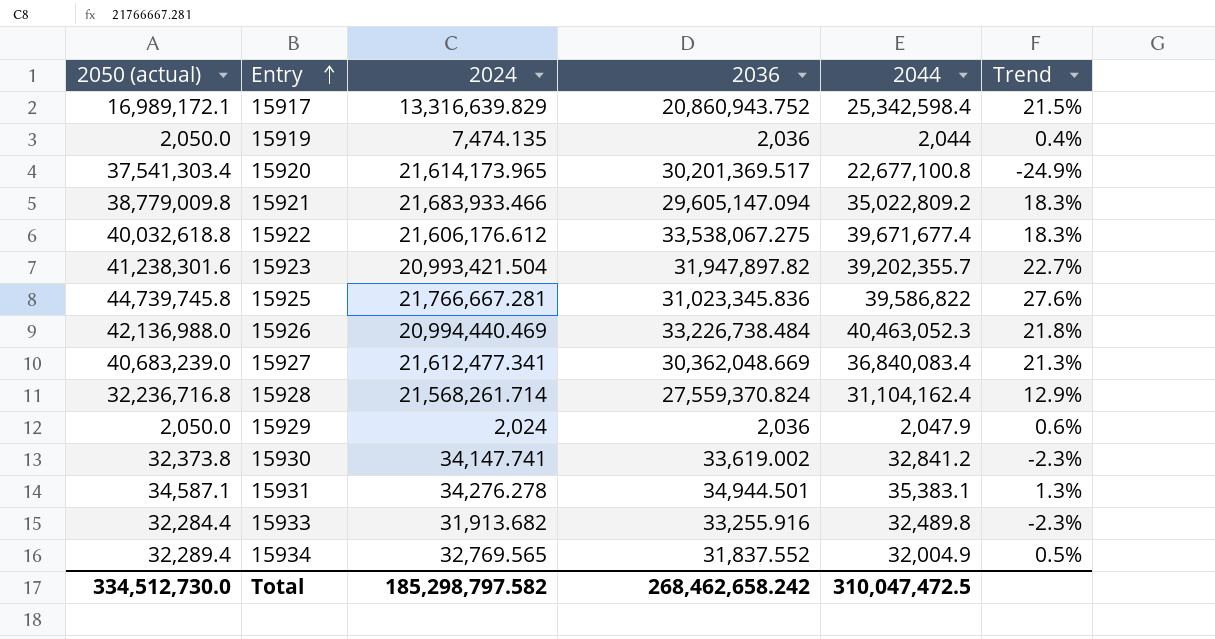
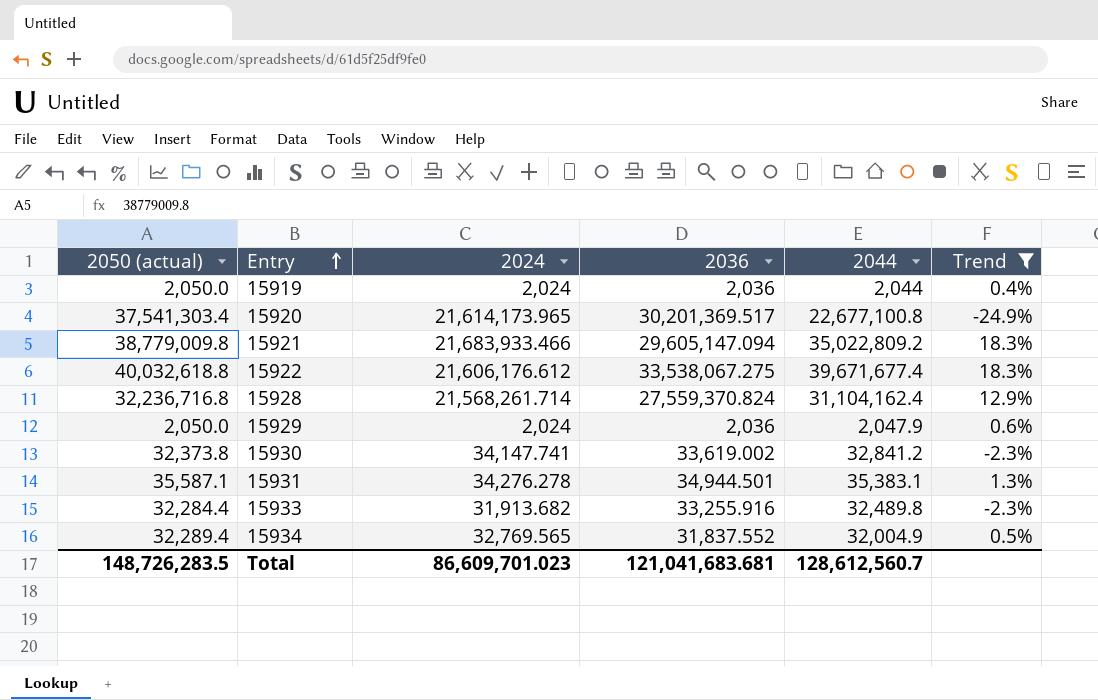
filter: none -> Trend <= 18.3%
15919 | 2024: 7,474.135 -> 2,024
15931 | 2050 (actual): 34,587.1 -> 35,587.1
Total | 2050 (actual): 334,512,730.0 -> 148,726,283.5
Total | 2024: 185,298,797.582 -> 86,609,701.023
Total | 2036: 268,462,658.242 -> 121,041,683.681
Total | 2044: 310,047,472.5 -> 128,612,560.7

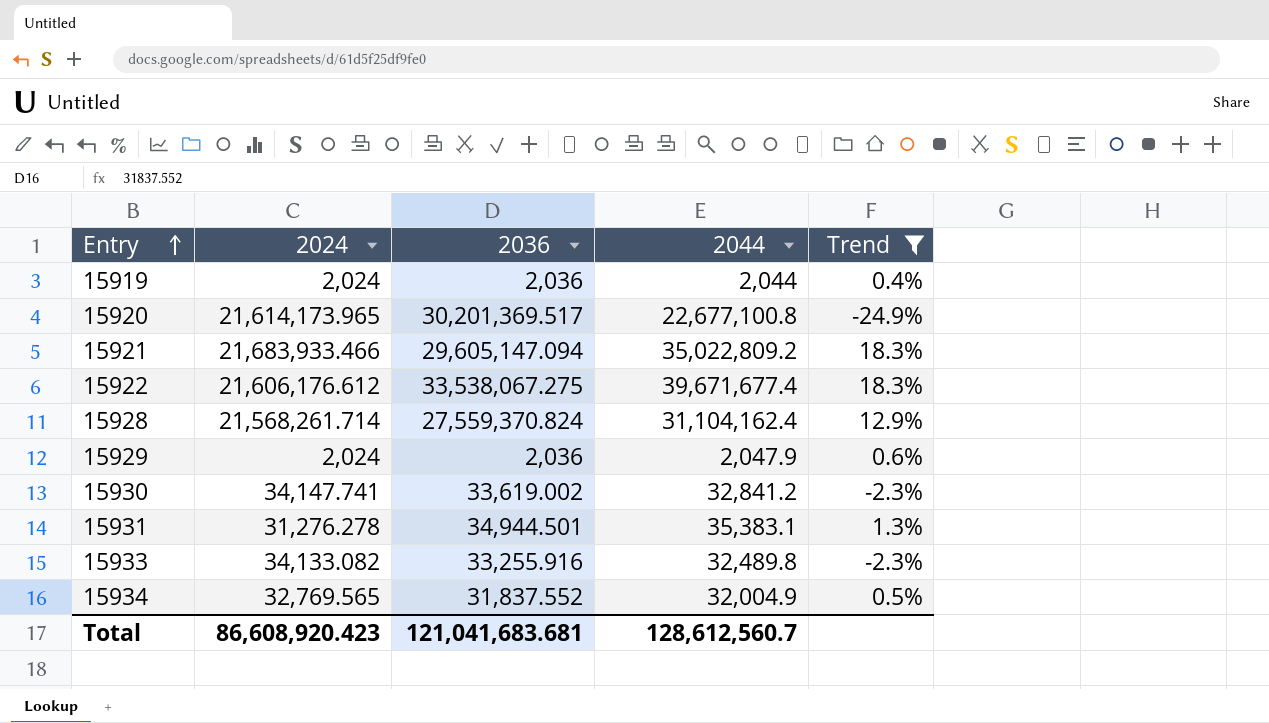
column 2050 (actual) | position: 1 -> none
15931 | 2024: 34,276.278 -> 31,276.278
15933 | 2024: 31,913.682 -> 34,133.082
Total | 2024: 86,609,701.023 -> 86,608,920.423

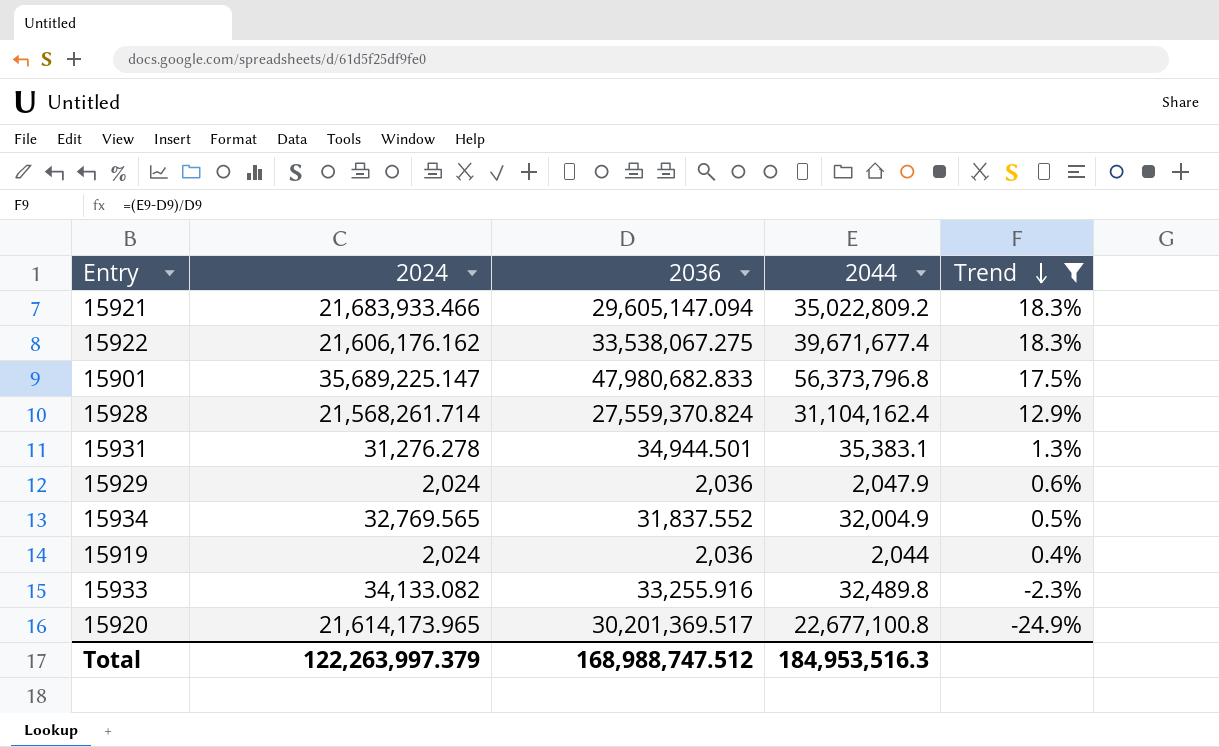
row order: Entry ascending -> Trend descending
row 15930: 34,147.741 | 33,619.002 | 32,841.2 | -2.3% -> none
15922 | 2024: 21,606,176.612 -> 21,606,176.162
row 15901: none -> 35,689,225.147 | 47,980,682.833 | 56,373,796.8 | 17.5%
Total | 2024: 86,608,920.423 -> 122,263,997.379
Total | 2036: 121,041,683.681 -> 168,988,747.512
Total | 2044: 128,612,560.7 -> 184,953,516.3

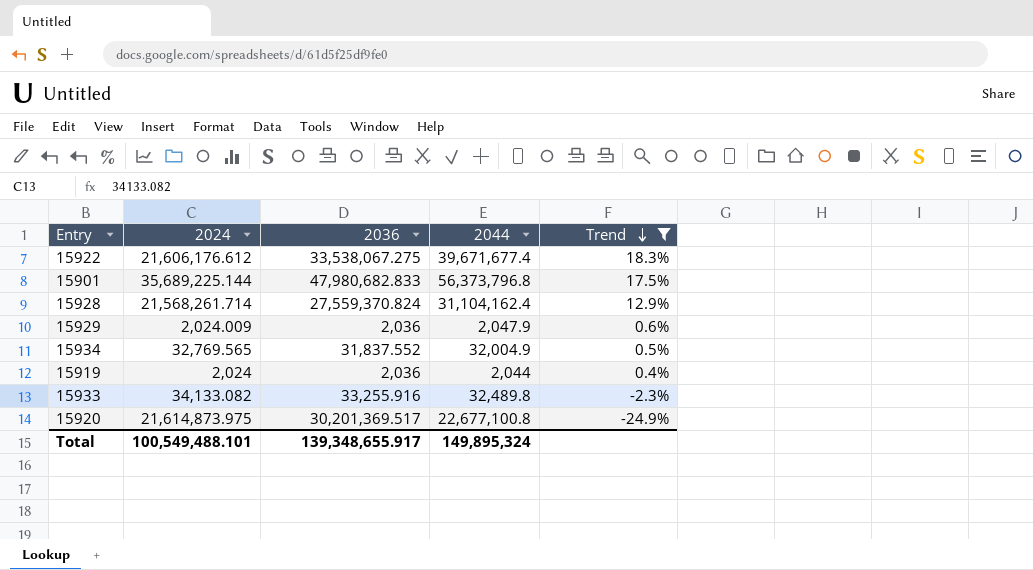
row 15921: 21,683,933.466 | 29,605,147.094 | 35,022,809.2 | 18.3% -> none
row 15931: 31,276.278 | 34,944.501 | 35,383.1 | 1.3% -> none
15922 | 2024: 21,606,176.162 -> 21,606,176.612
15901 | 2024: 35,689,225.147 -> 35,689,225.144
15929 | 2024: 2,024 -> 2,024.009
15920 | 2024: 21,614,173.965 -> 21,614,873.975
Total | 2024: 122,263,997.379 -> 100,549,488.101
Total | 2036: 168,988,747.512 -> 139,348,655.917
Total | 2044: 184,953,516.3 -> 149,895,324

